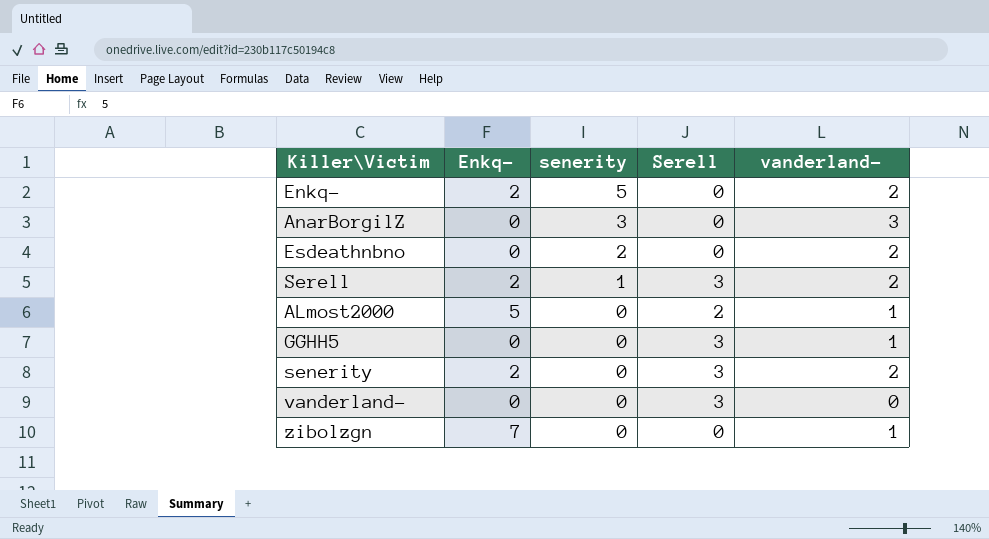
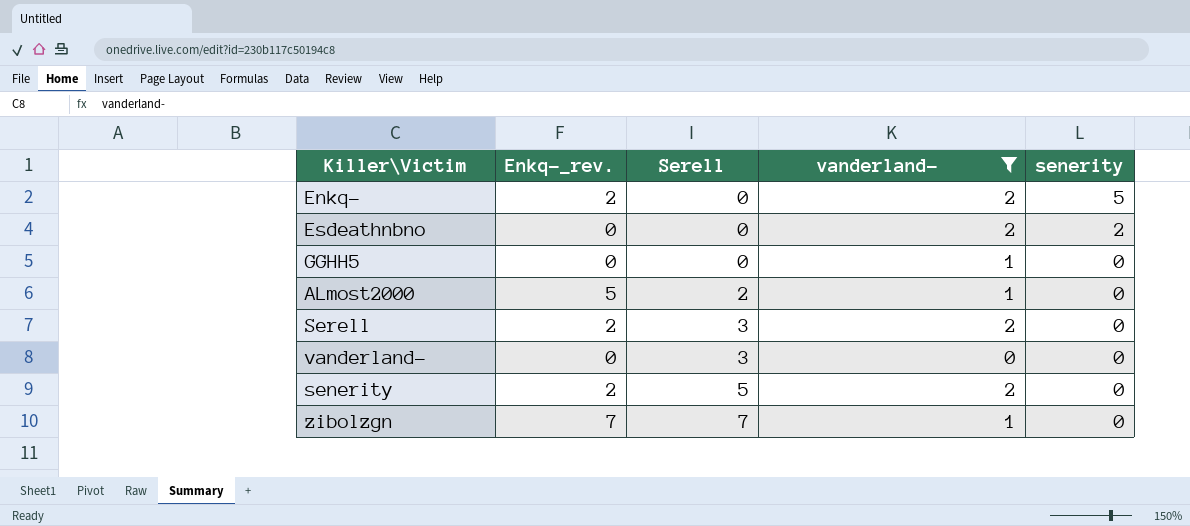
filter: none -> vanderland- != 3
row order: senerity descending -> Serell ascending
column name: Enkq- -> Enkq-_rev.
column senerity | position: 3 -> 5
GGHH5 | Serell: 3 -> 0
Serell | senerity: 1 -> 0
senerity | Serell: 3 -> 5
zibolzgn | Serell: 0 -> 7

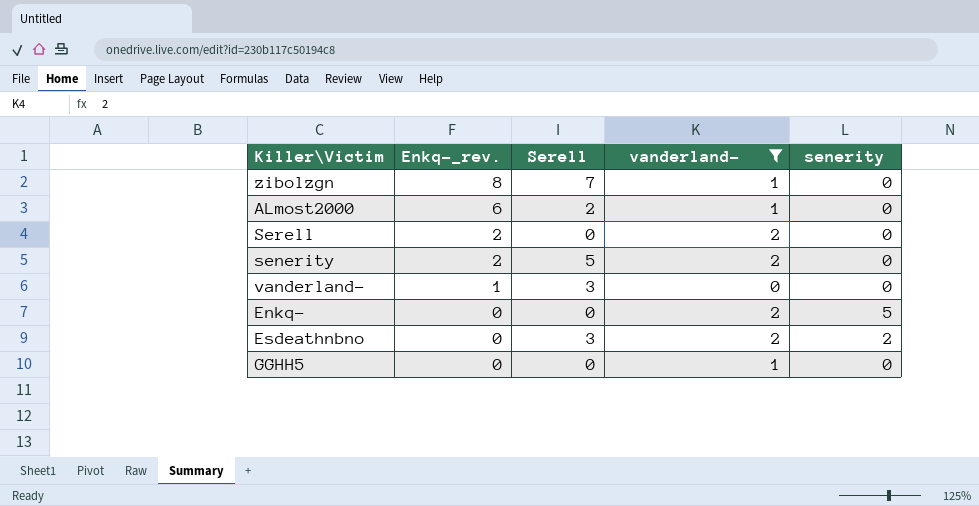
row order: Serell ascending -> Enkq-_rev. descending
zibolzgn | Enkq-_rev.: 7 -> 8
ALmost2000 | Enkq-_rev.: 5 -> 6
Serell | Serell: 3 -> 0
vanderland- | Enkq-_rev.: 0 -> 1
Enkq- | Enkq-_rev.: 2 -> 0
Esdeathnbno | Serell: 0 -> 3

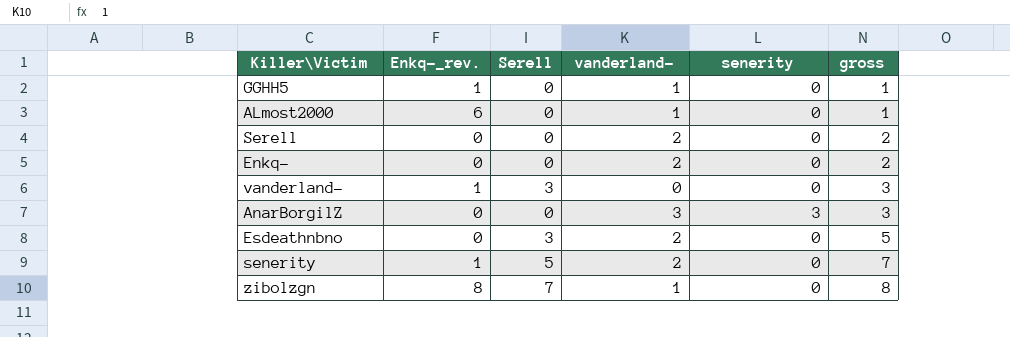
filter: vanderland- != 3 -> none
row order: Enkq-_rev. descending -> gross ascending
column gross | formula: none -> [Serell] + [vanderland-]
GGHH5 | Enkq-_rev.: 0 -> 1
ALmost2000 | Serell: 2 -> 0
Serell | Enkq-_rev.: 2 -> 0
Enkq- | senerity: 5 -> 0
Esdeathnbno | senerity: 2 -> 0
senerity | Enkq-_rev.: 2 -> 1

